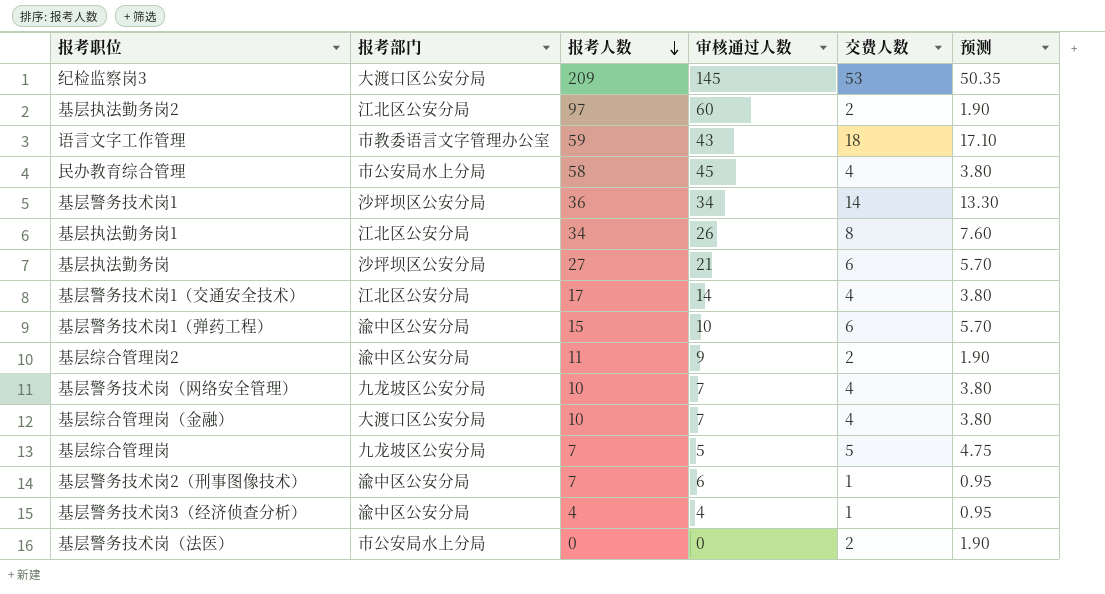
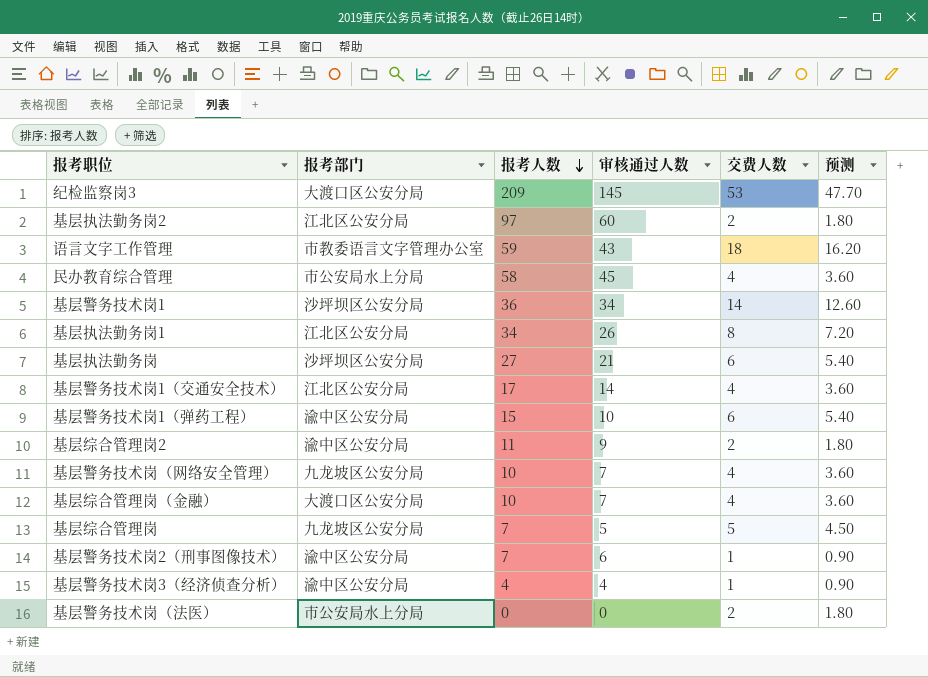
column 预测 | formula: [交费人数] * 0.95 -> [交费人数] * 0.9

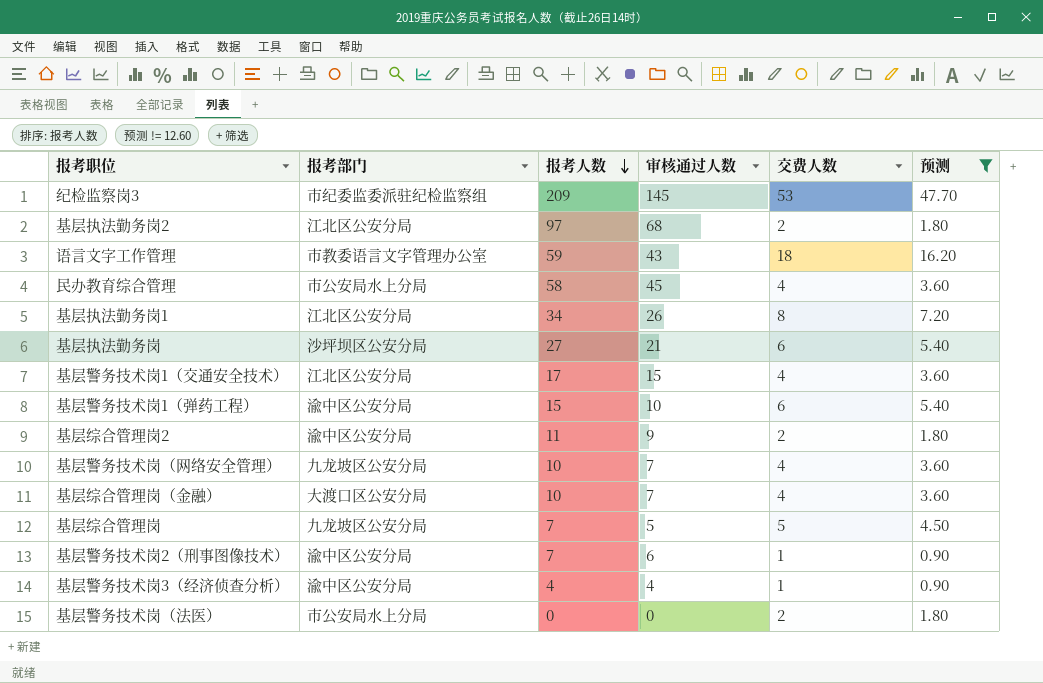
filter: none -> 预测 != 12.60
纪检监察岗3 | 报考部门: 大渡口区公安分局 -> 市纪委监委派驻纪检监察组
基层执法勤务岗2 | 审核通过人数: 60 -> 68
基层警务技术岗1（交通安全技术） | 审核通过人数: 14 -> 15

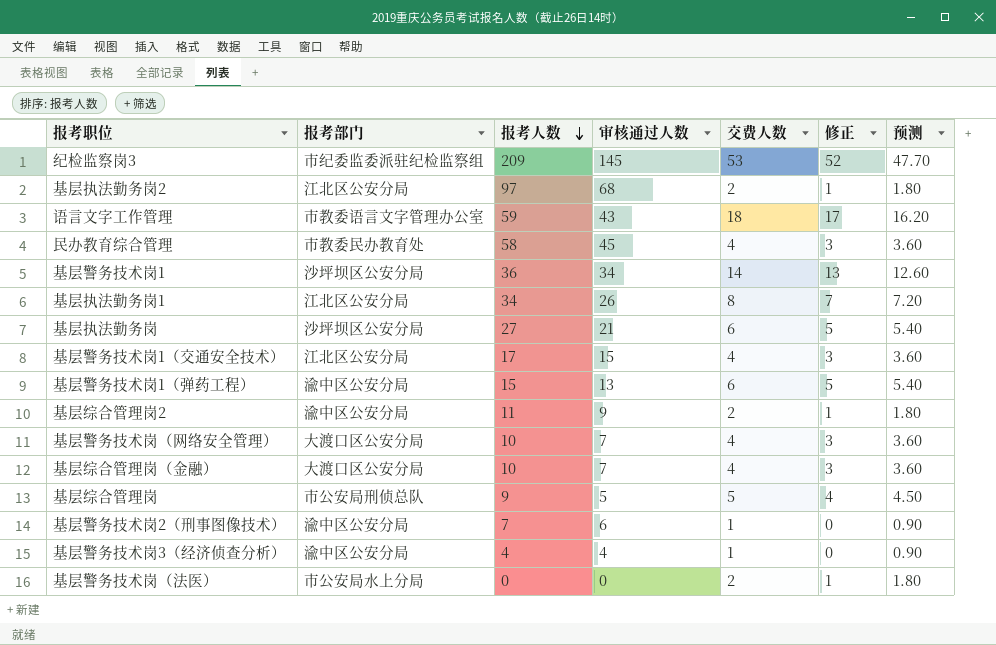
filter: 预测 != 12.60 -> none
column 修正 | formula: none -> [交费人数] - 1
民办教育综合管理 | 报考部门: 市公安局水上分局 -> 市教委民办教育处
基层警务技术岗1（弹药工程） | 审核通过人数: 10 -> 13
基层警务技术岗（网络安全管理） | 报考部门: 九龙坡区公安分局 -> 大渡口区公安分局
基层综合管理岗 | 报考部门: 九龙坡区公安分局 -> 市公安局刑侦总队
基层综合管理岗 | 报考人数: 7 -> 9

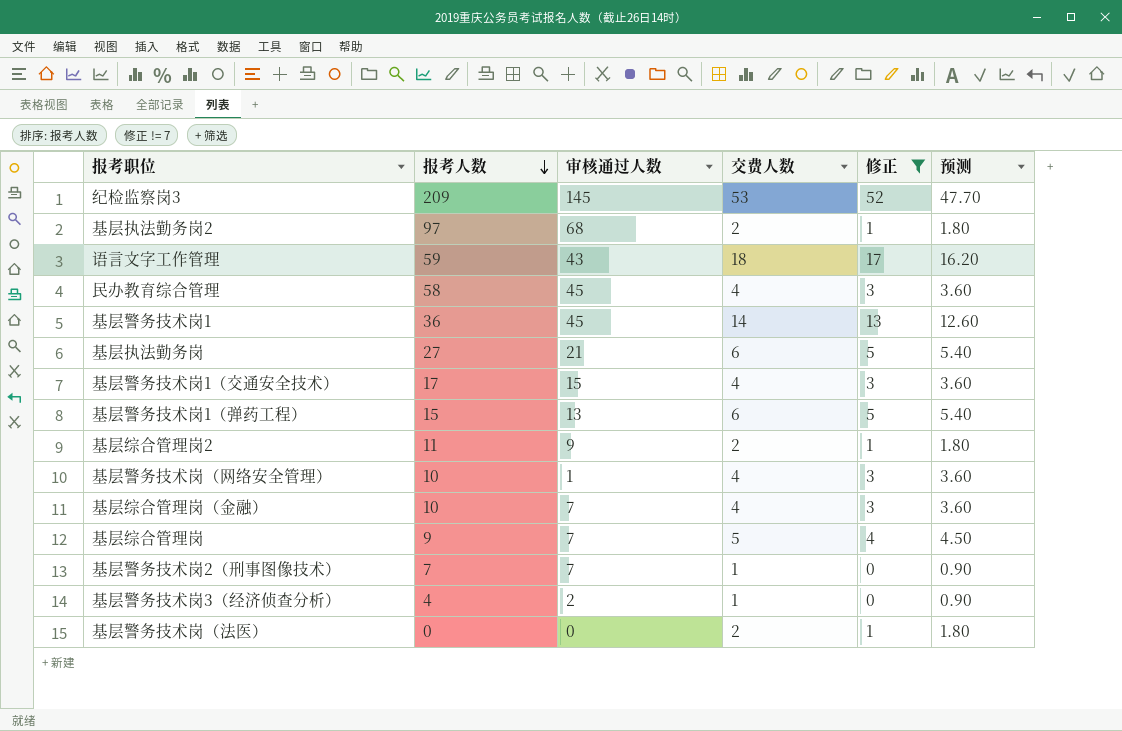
filter: none -> 修正 != 7
column 报考部门 | position: 2 -> none
基层警务技术岗1 | 审核通过人数: 34 -> 45
基层警务技术岗（网络安全管理） | 审核通过人数: 7 -> 1
基层综合管理岗 | 审核通过人数: 5 -> 7
基层警务技术岗2（刑事图像技术） | 审核通过人数: 6 -> 7
基层警务技术岗3（经济侦查分析） | 审核通过人数: 4 -> 2

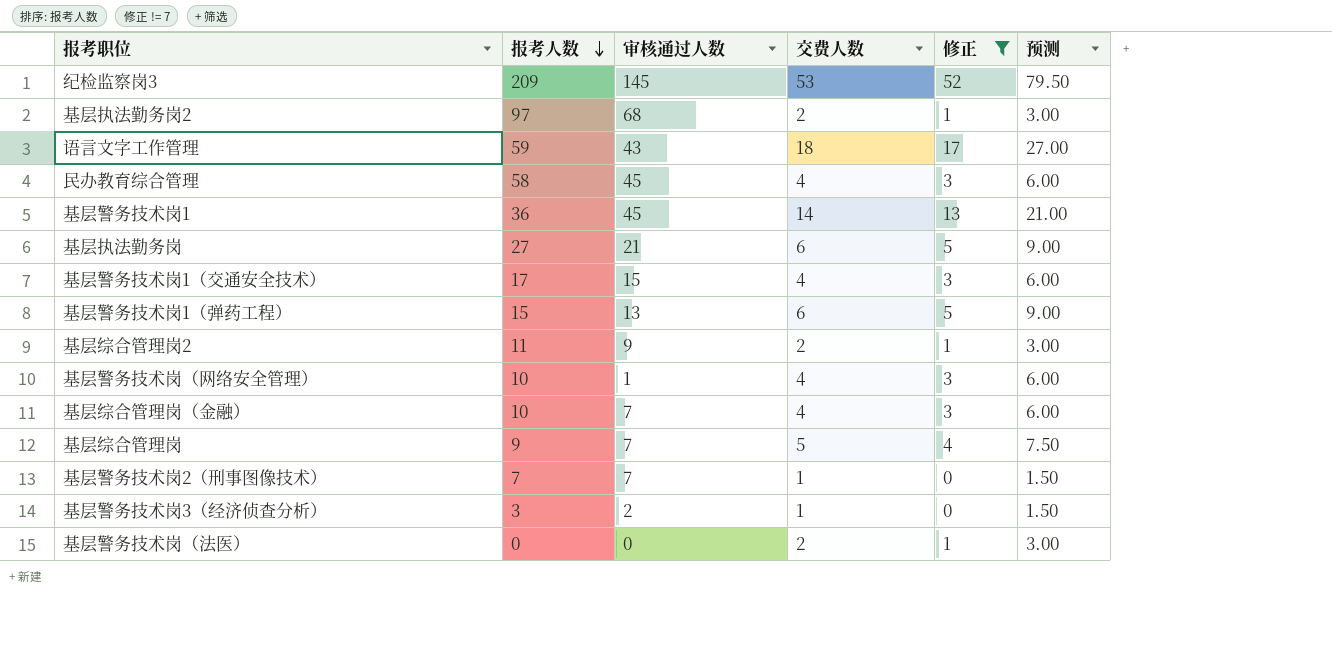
column 预测 | formula: [交费人数] * 0.9 -> [交费人数] * 1.5
基层警务技术岗3（经济侦查分析） | 报考人数: 4 -> 3

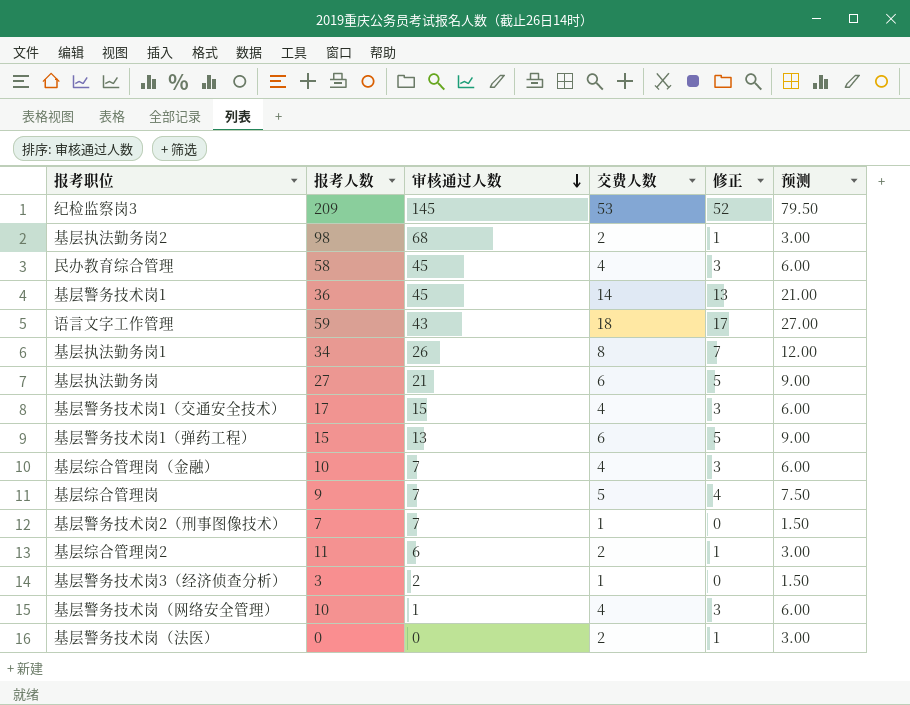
filter: 修正 != 7 -> none
row order: 报考人数 descending -> 审核通过人数 descending
基层执法勤务岗2 | 报考人数: 97 -> 98
基层综合管理岗2 | 审核通过人数: 9 -> 6

